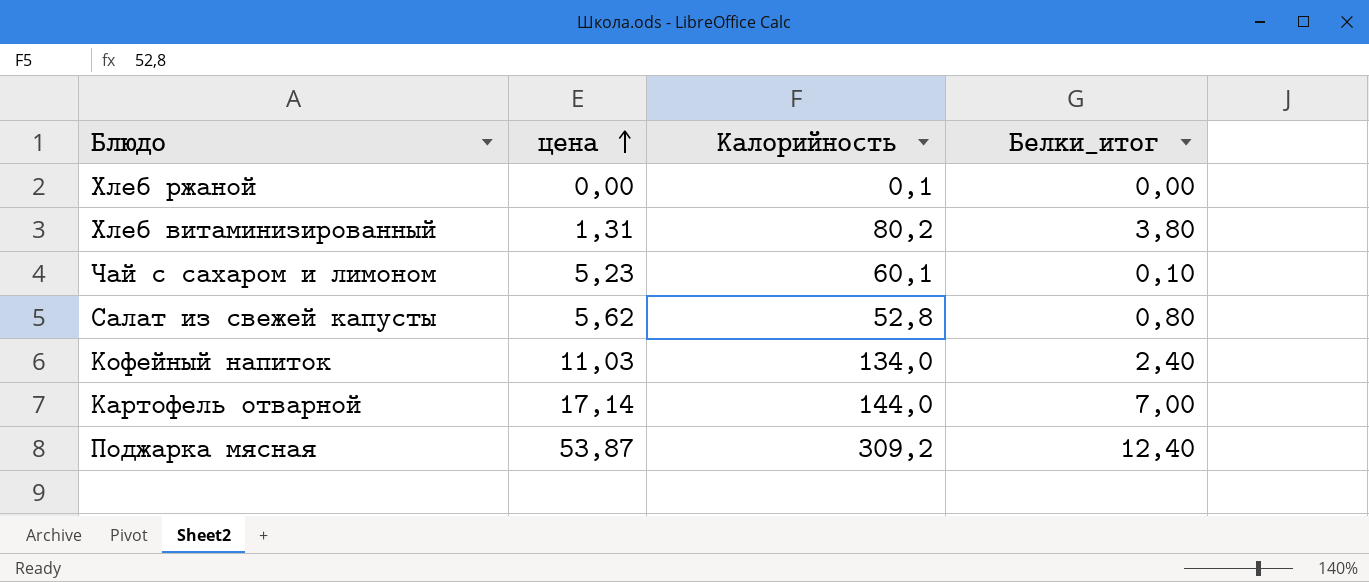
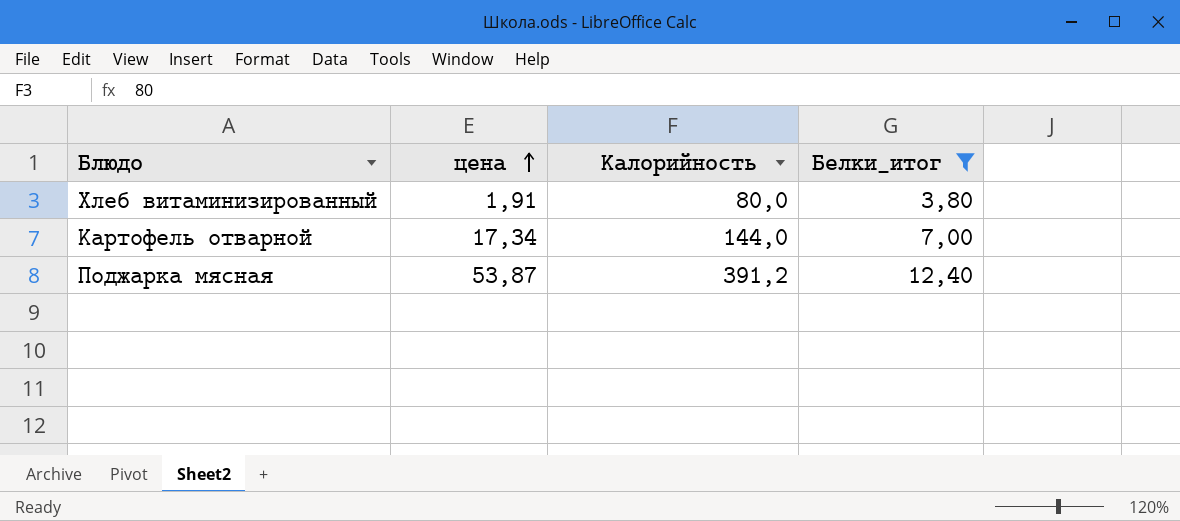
filter: none -> Белки_итог >= 3,80
Хлеб витаминизированный | цена: 1,31 -> 1,91
Хлеб витаминизированный | Калорийность: 80,2 -> 80,0
Картофель отварной | цена: 17,14 -> 17,34
Поджарка мясная | Калорийность: 309,2 -> 391,2

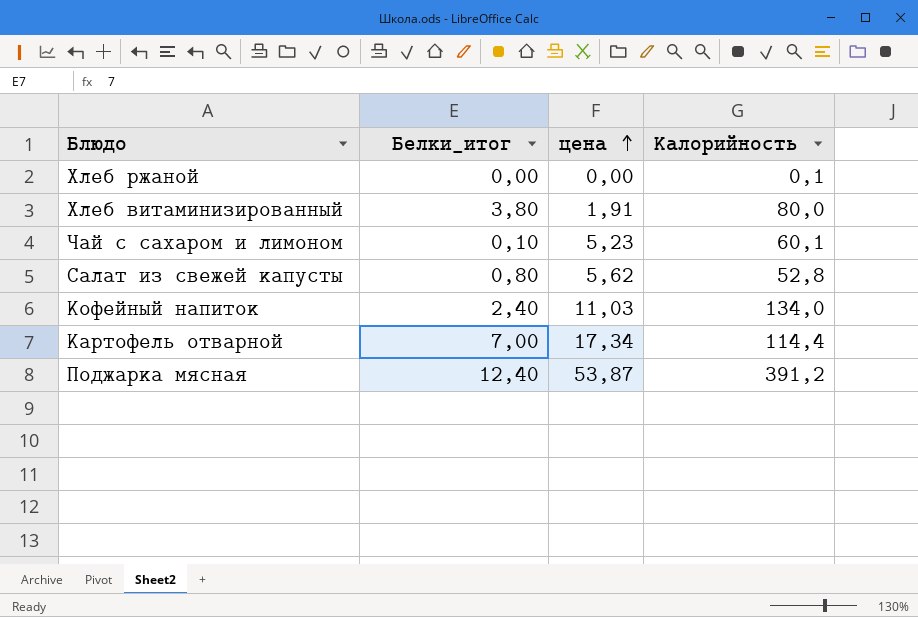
filter: Белки_итог >= 3,80 -> none
column Белки_итог | position: 4 -> 2
Картофель отварной | Калорийность: 144,0 -> 114,4

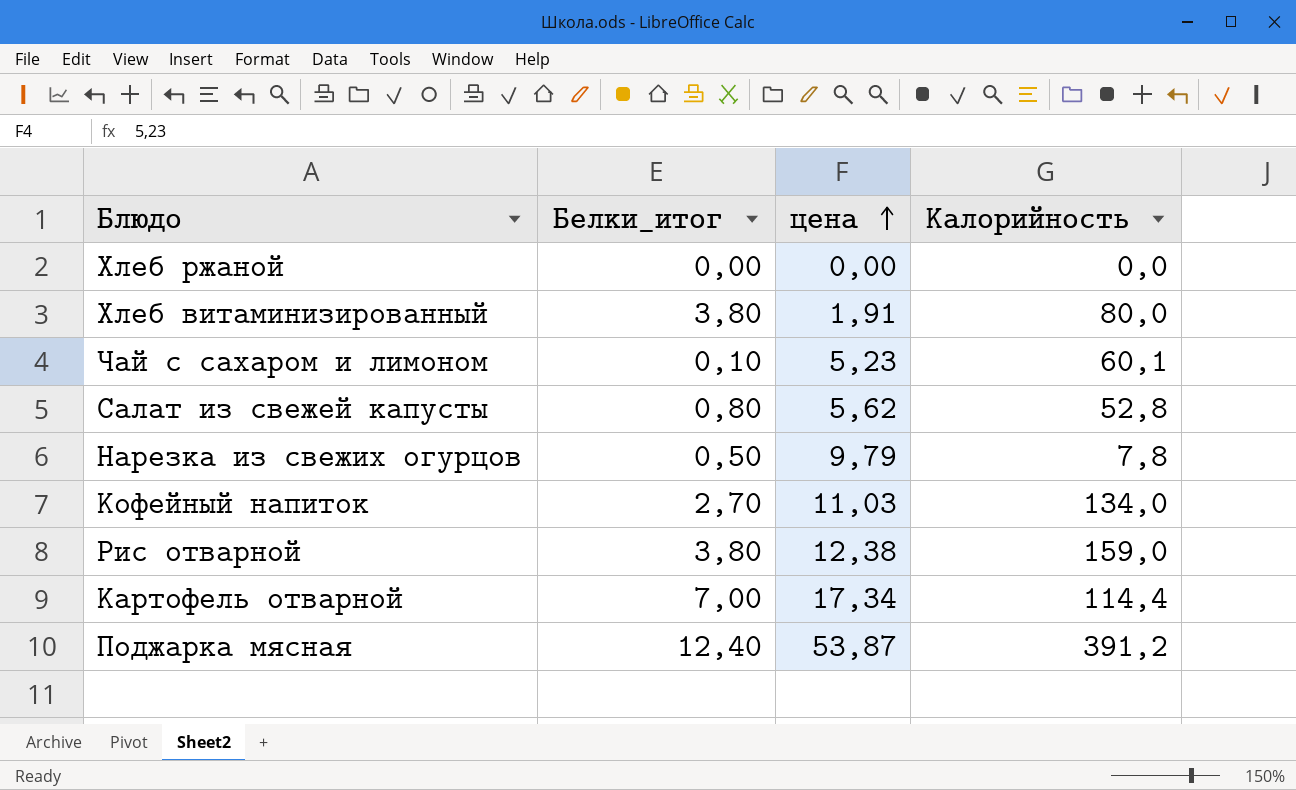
Хлеб ржаной | Калорийность: 0,1 -> 0,0
row Нарезка из свежих огурцов: none -> 0,50 | 9,79 | 7,8
Кофейный напиток | Белки_итог: 2,40 -> 2,70
row Рис отварной: none -> 3,80 | 12,38 | 159,0

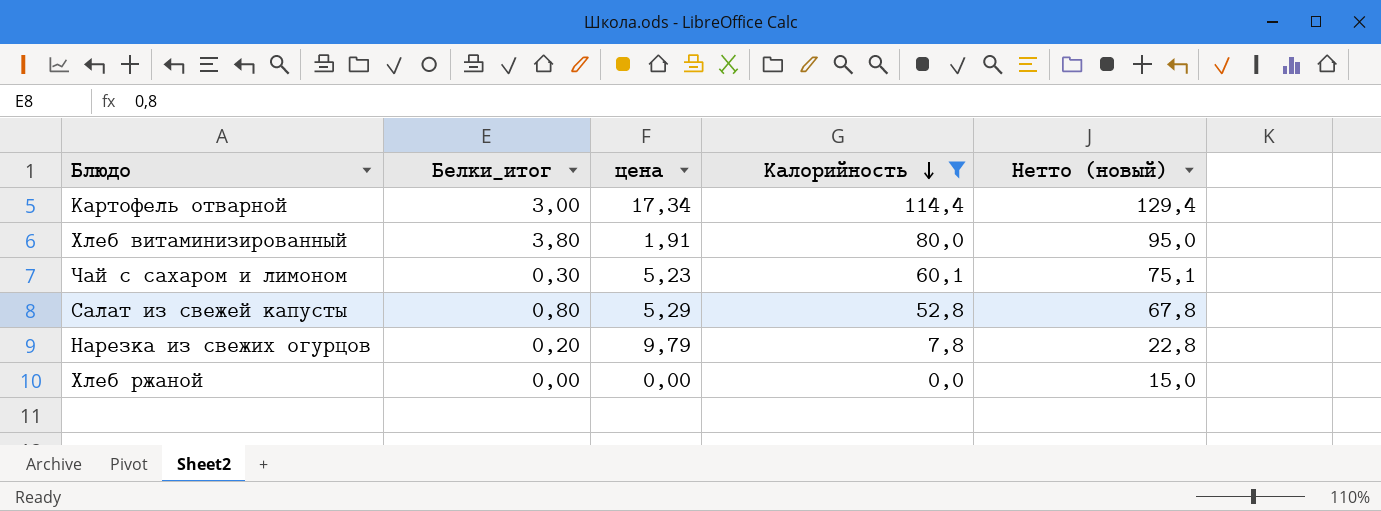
filter: none -> Калорийность <= 114,4
row order: цена ascending -> Калорийность descending
column Нетто (новый) | formula: none -> [Калорийность] + 15
Картофель отварной | Белки_итог: 7,00 -> 3,00
Чай с сахаром и лимоном | Белки_итог: 0,10 -> 0,30
Салат из свежей капусты | цена: 5,62 -> 5,29
Нарезка из свежих огурцов | Белки_итог: 0,50 -> 0,20

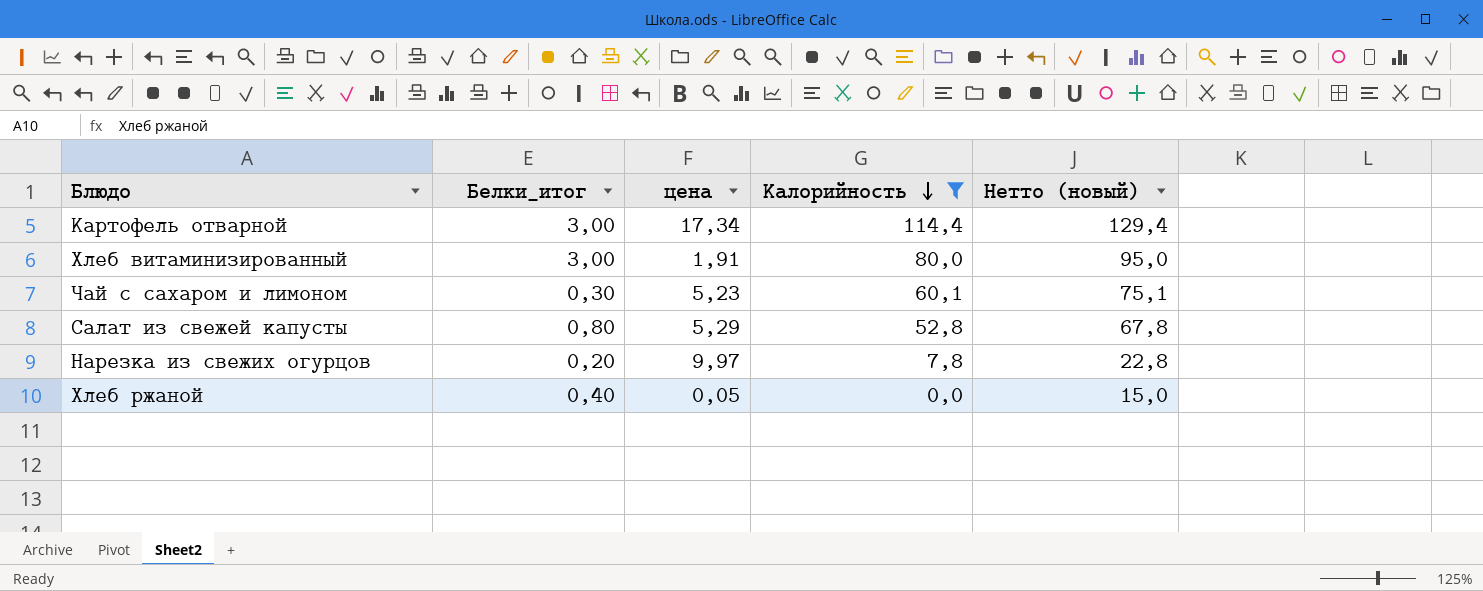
Хлеб витаминизированный | Белки_итог: 3,80 -> 3,00
Нарезка из свежих огурцов | цена: 9,79 -> 9,97
Хлеб ржаной | Белки_итог: 0,00 -> 0,40
Хлеб ржаной | цена: 0,00 -> 0,05

